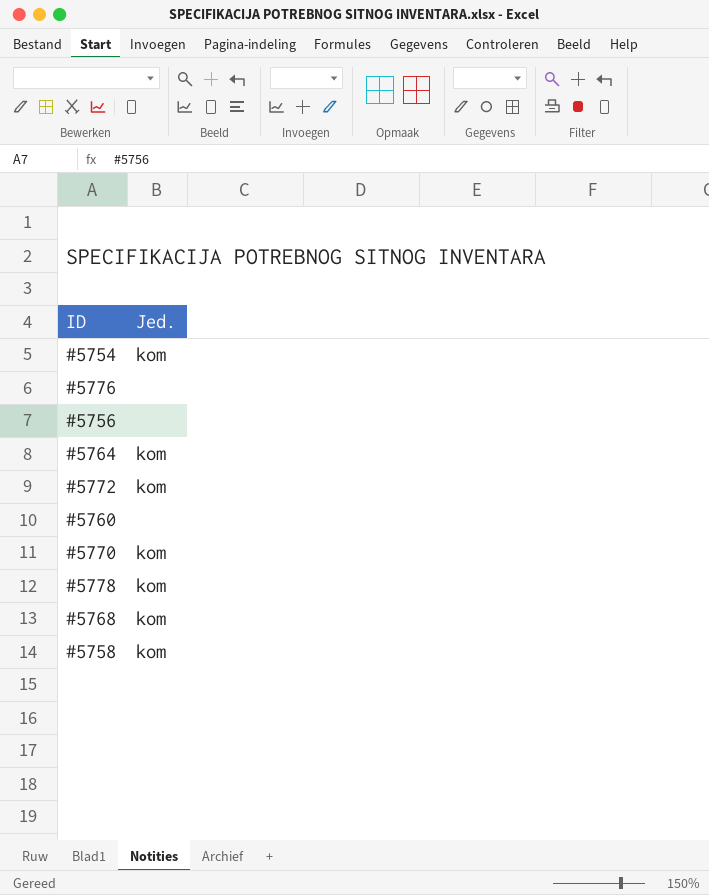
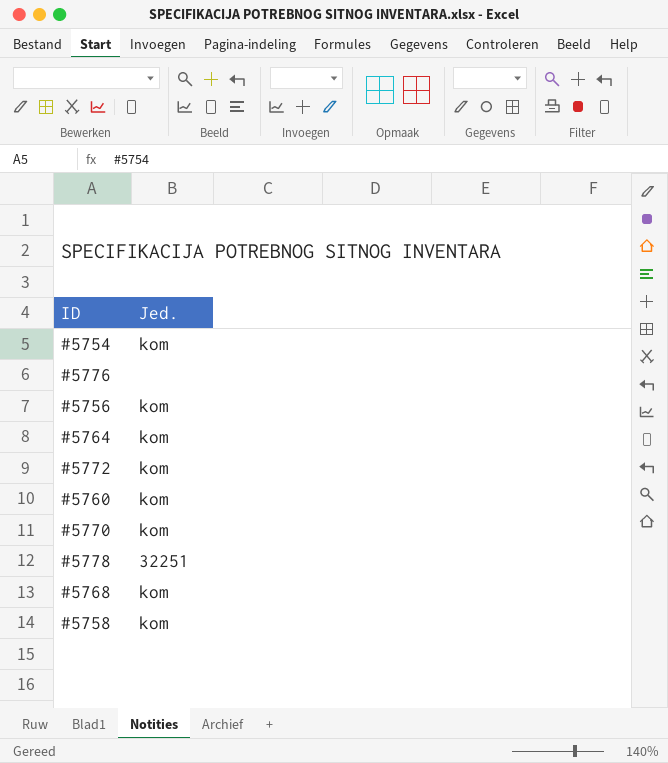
#5756 | Jed.: none -> kom
#5760 | Jed.: none -> kom
#5778 | Jed.: kom -> 32251

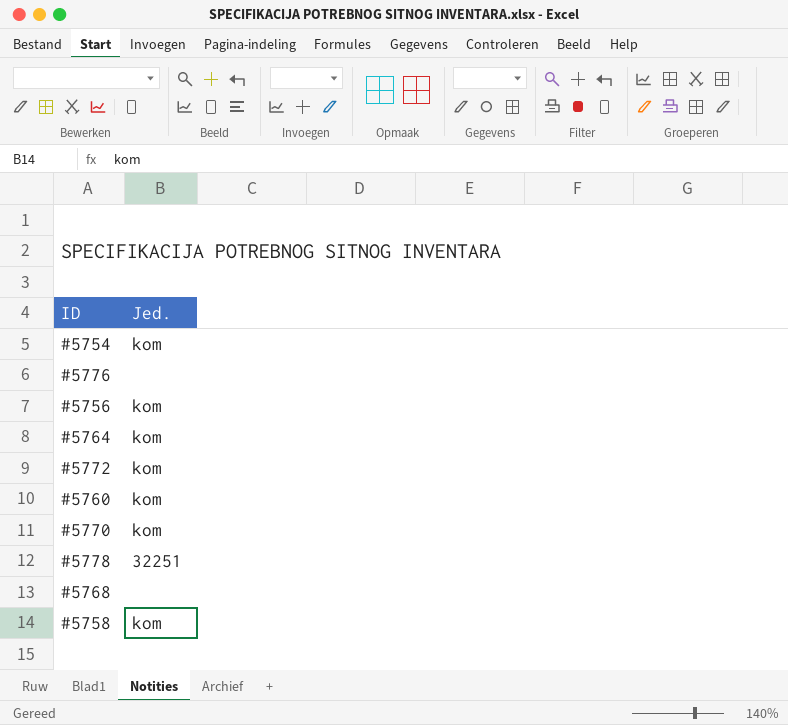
#5768 | Jed.: kom -> none

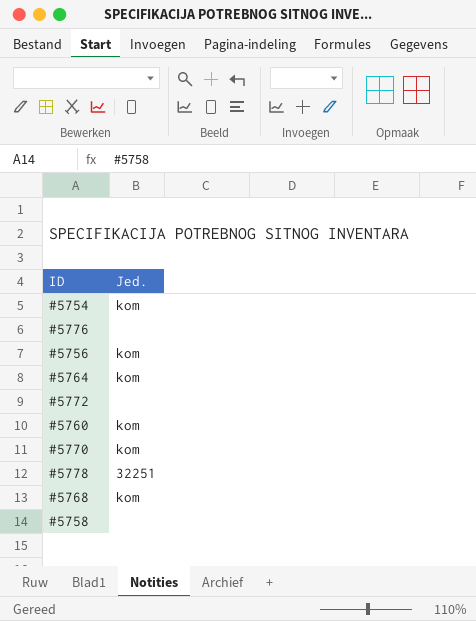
#5772 | Jed.: kom -> none
#5768 | Jed.: none -> kom
#5758 | Jed.: kom -> none

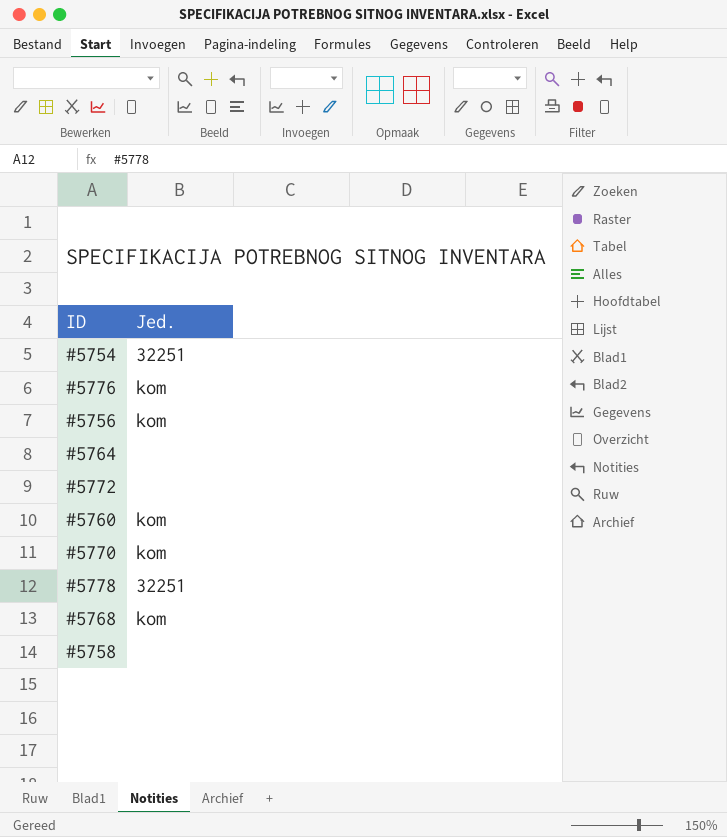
#5754 | Jed.: kom -> 32251
#5776 | Jed.: none -> kom
#5764 | Jed.: kom -> none

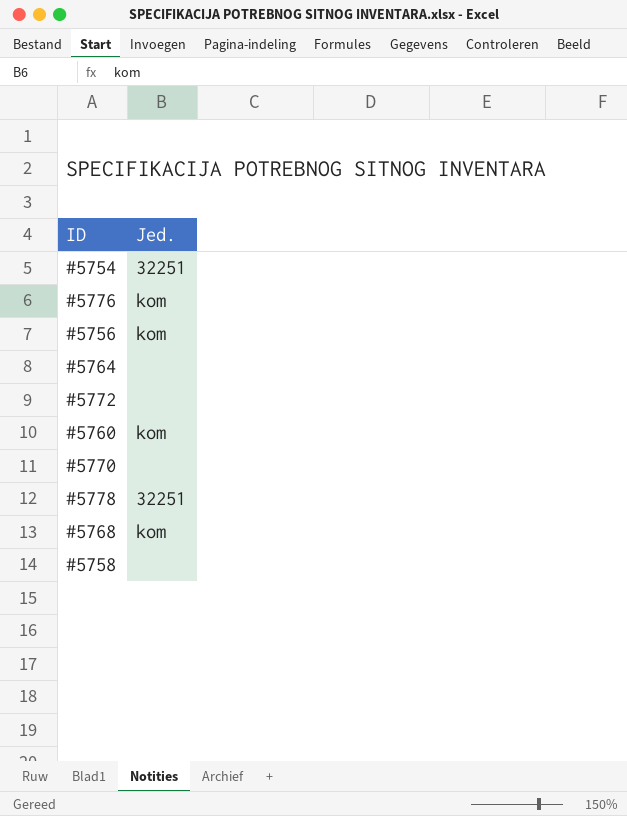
#5770 | Jed.: kom -> none

